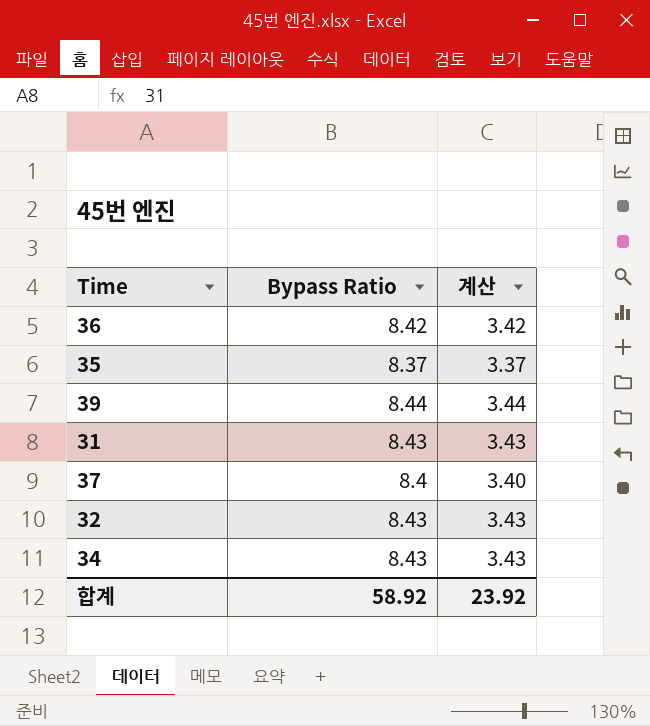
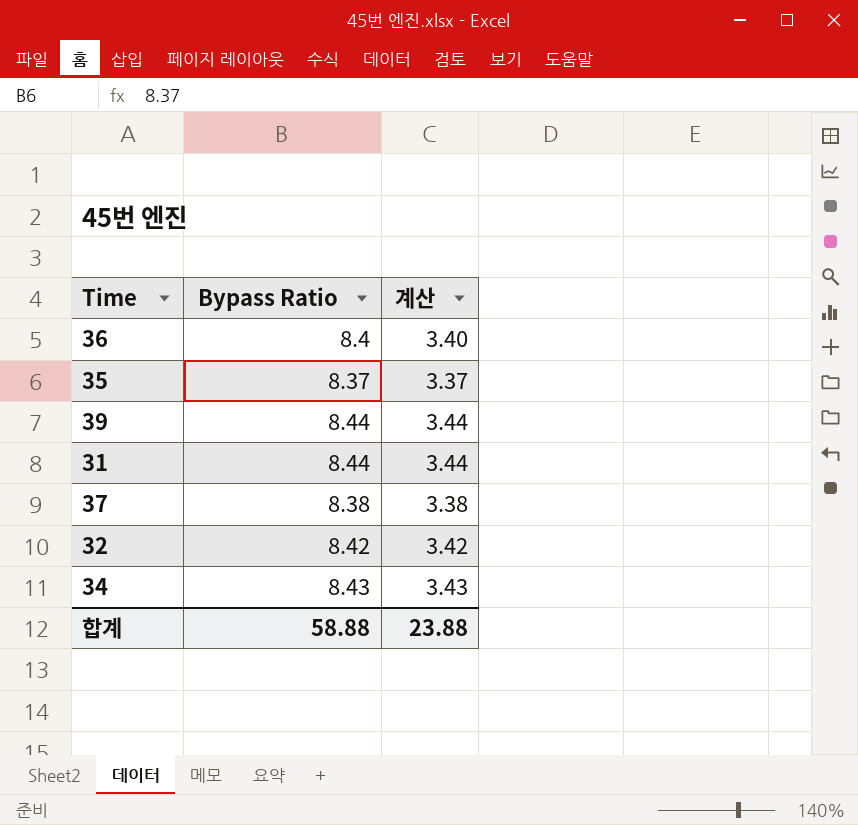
36 | Bypass Ratio: 8.42 -> 8.4
36 | 계산: 3.42 -> 3.40
31 | Bypass Ratio: 8.43 -> 8.44
31 | 계산: 3.43 -> 3.44
37 | Bypass Ratio: 8.4 -> 8.38
37 | 계산: 3.40 -> 3.38
32 | Bypass Ratio: 8.43 -> 8.42
32 | 계산: 3.43 -> 3.42
합계 | Bypass Ratio: 58.92 -> 58.88
합계 | 계산: 23.92 -> 23.88

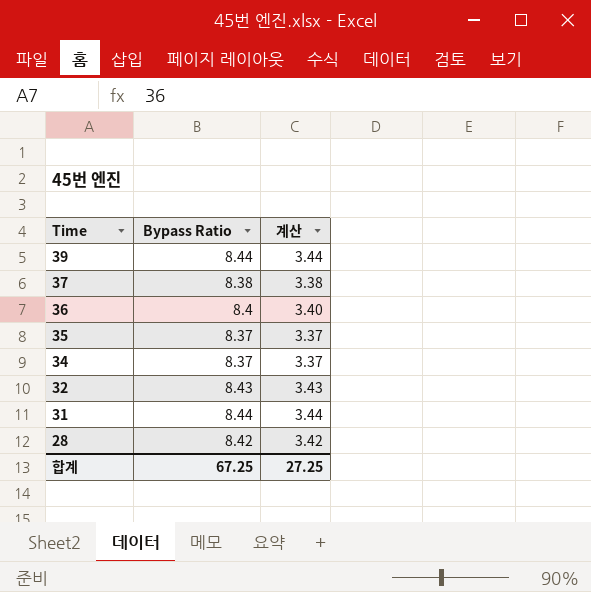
row order: none -> Time descending
34 | Bypass Ratio: 8.43 -> 8.37
34 | 계산: 3.43 -> 3.37
32 | Bypass Ratio: 8.42 -> 8.43
32 | 계산: 3.42 -> 3.43
row 28: none -> 8.42 | 3.42
합계 | Bypass Ratio: 58.88 -> 67.25
합계 | 계산: 23.88 -> 27.25

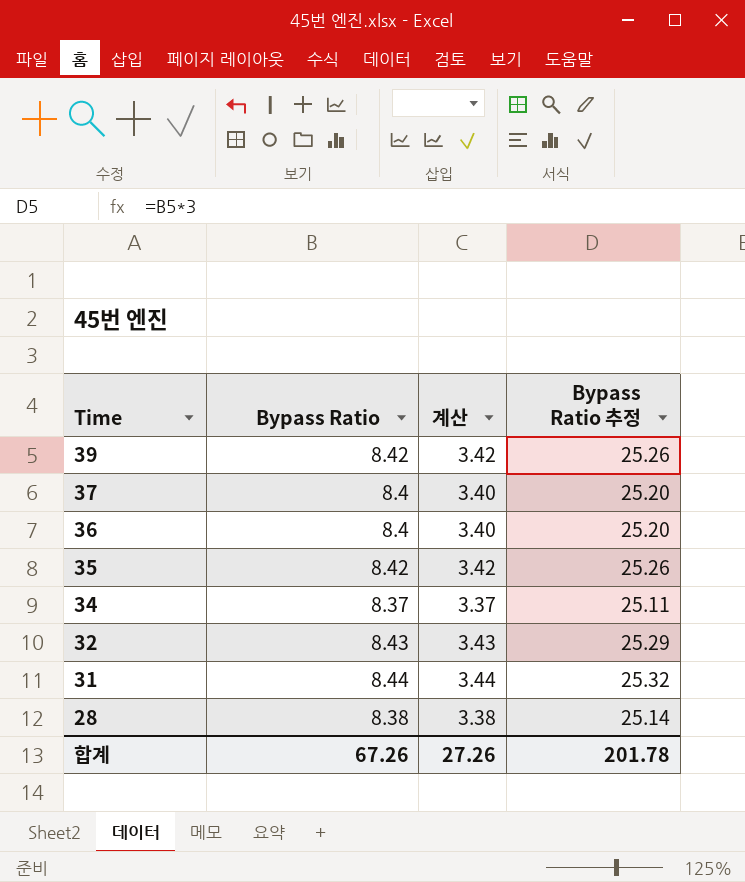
column Bypass Ratio 추정 | formula: none -> [Bypass Ratio] * 3
39 | Bypass Ratio: 8.44 -> 8.42
39 | 계산: 3.44 -> 3.42
37 | Bypass Ratio: 8.38 -> 8.4
37 | 계산: 3.38 -> 3.40
35 | Bypass Ratio: 8.37 -> 8.42
35 | 계산: 3.37 -> 3.42
28 | Bypass Ratio: 8.42 -> 8.38
28 | 계산: 3.42 -> 3.38
합계 | Bypass Ratio: 67.25 -> 67.26
합계 | 계산: 27.25 -> 27.26

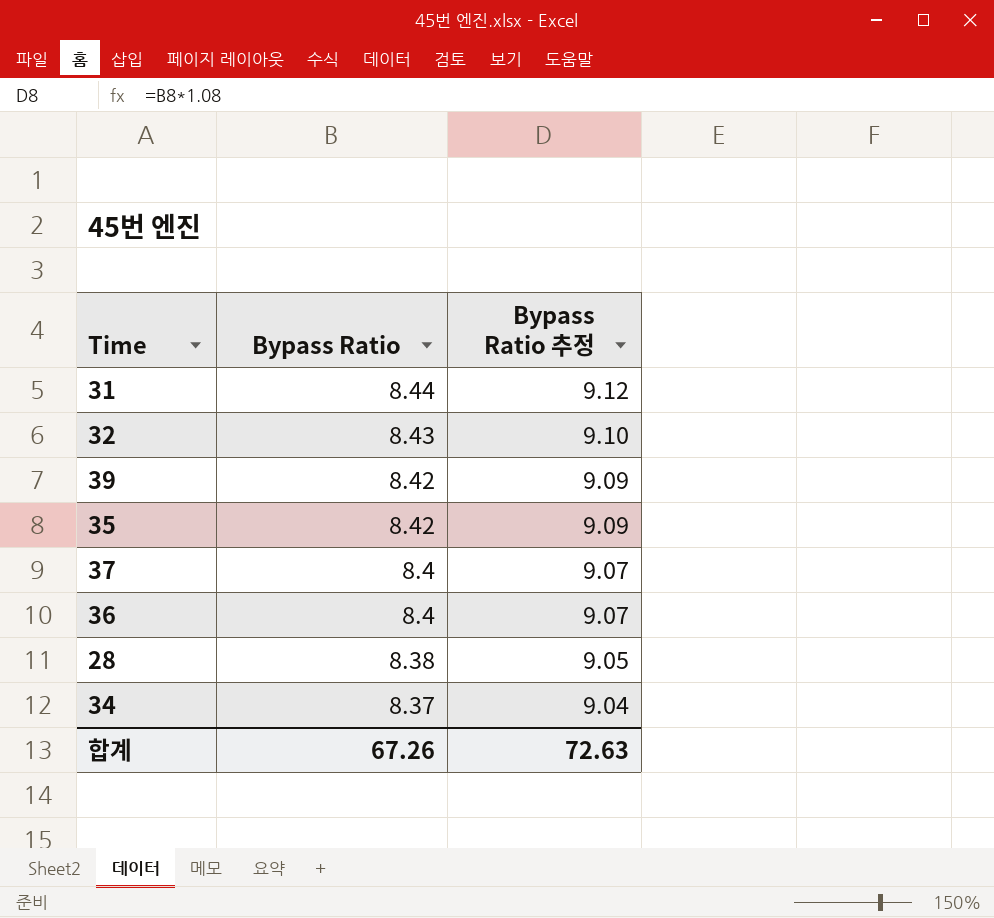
row order: Time descending -> Bypass Ratio descending
column 계산 | formula: [Bypass Ratio] - 5 -> none
column Bypass Ratio 추정 | formula: [Bypass Ratio] * 3 -> [Bypass Ratio] * 1.08
합계 | Bypass Ratio 추정: 201.78 -> 72.63

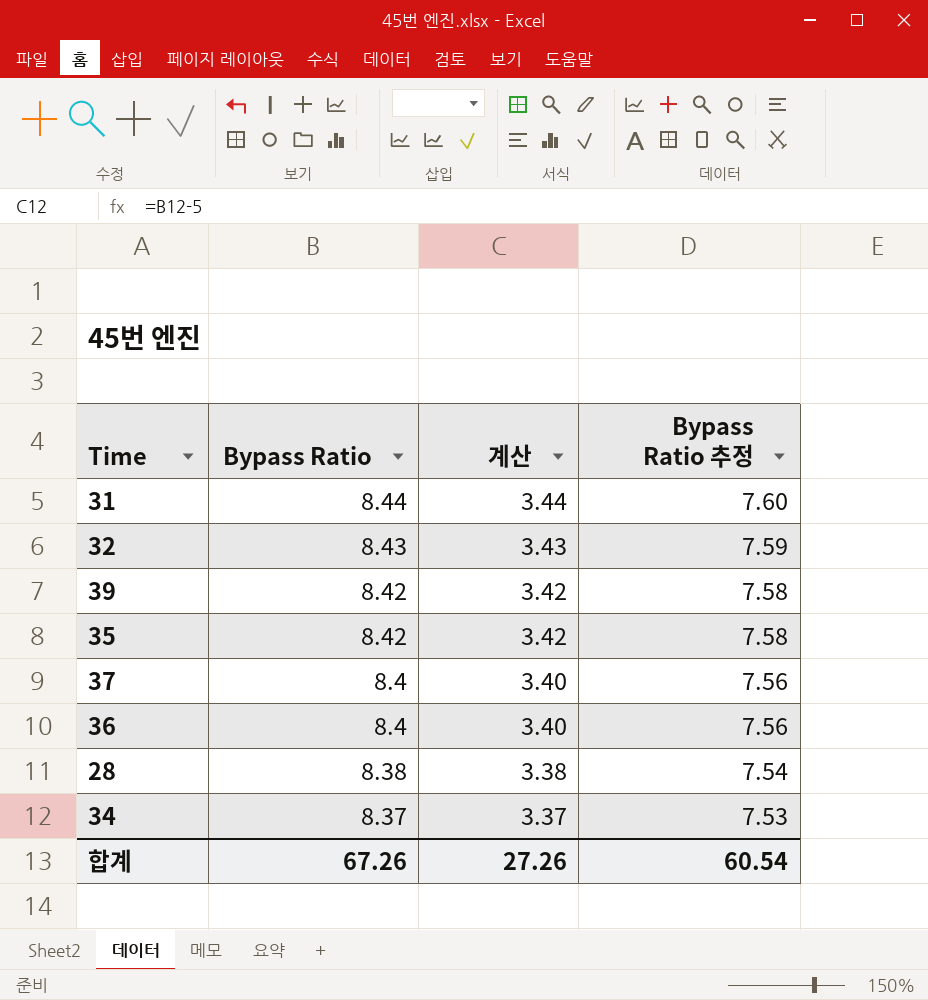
column 계산 | formula: none -> [Bypass Ratio] - 5
column Bypass Ratio 추정 | formula: [Bypass Ratio] * 1.08 -> [Bypass Ratio] * 0.9
합계 | Bypass Ratio 추정: 72.63 -> 60.54

